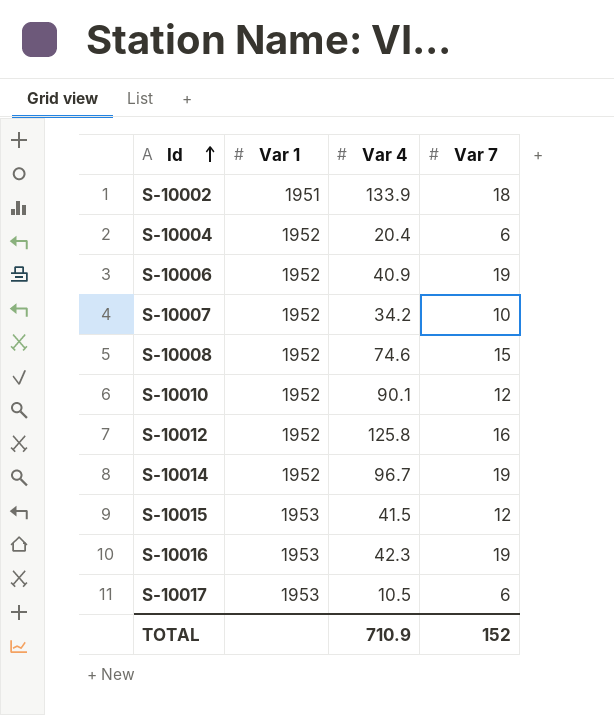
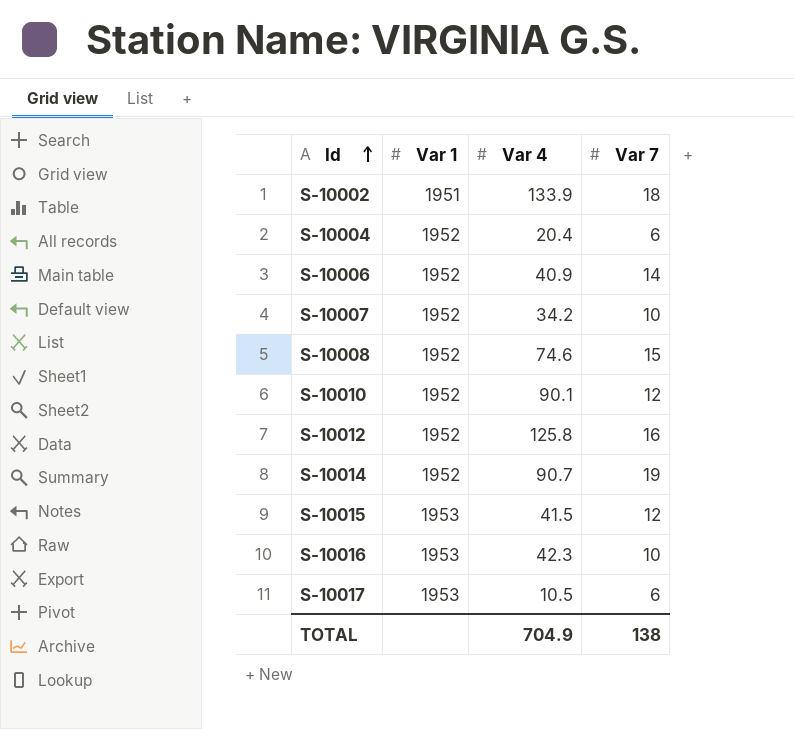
S-10006 | Var 7: 19 -> 14
S-10014 | Var 4: 96.7 -> 90.7
S-10016 | Var 7: 19 -> 10
TOTAL | Var 4: 710.9 -> 704.9
TOTAL | Var 7: 152 -> 138

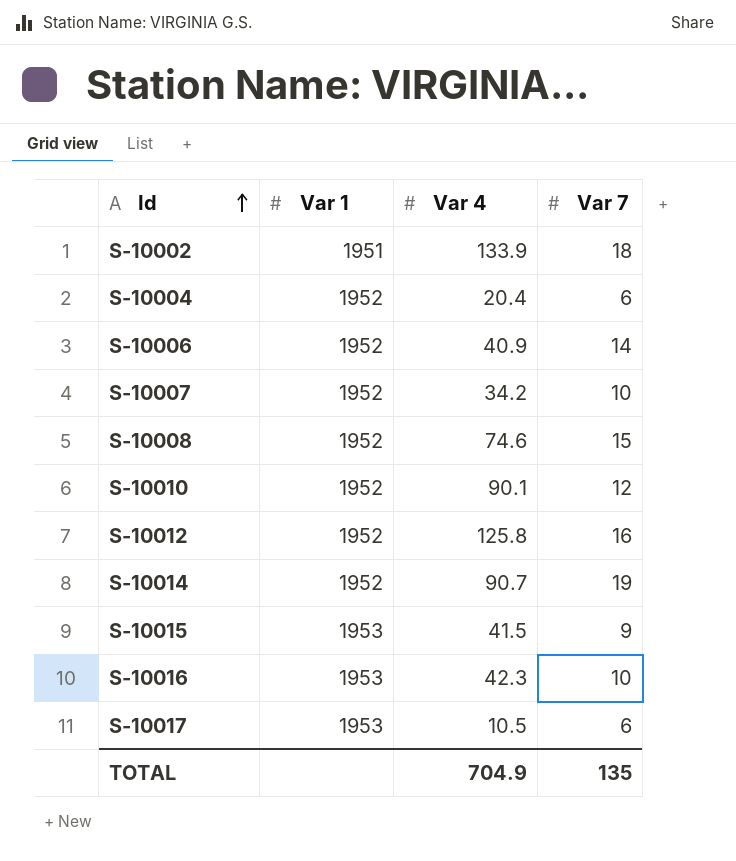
S-10015 | Var 7: 12 -> 9
TOTAL | Var 7: 138 -> 135

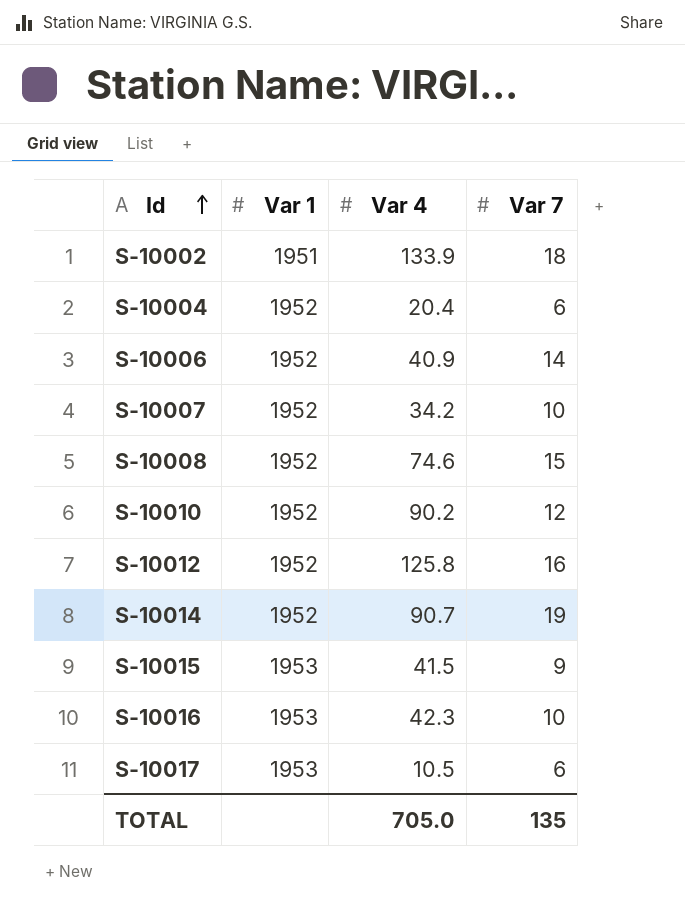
S-10010 | Var 4: 90.1 -> 90.2
TOTAL | Var 4: 704.9 -> 705.0

